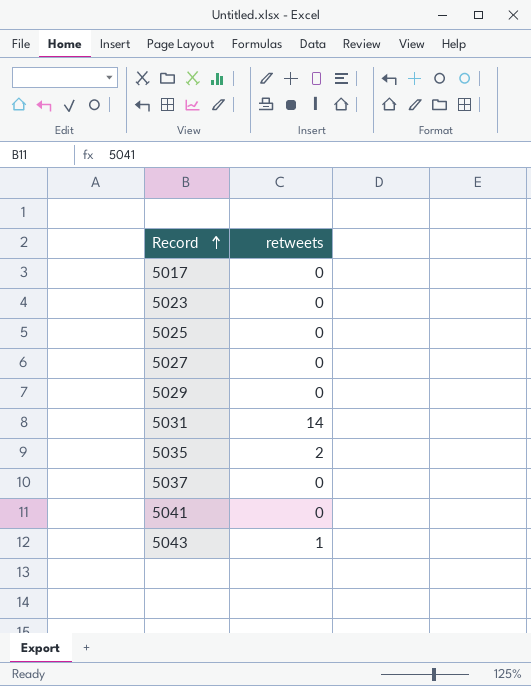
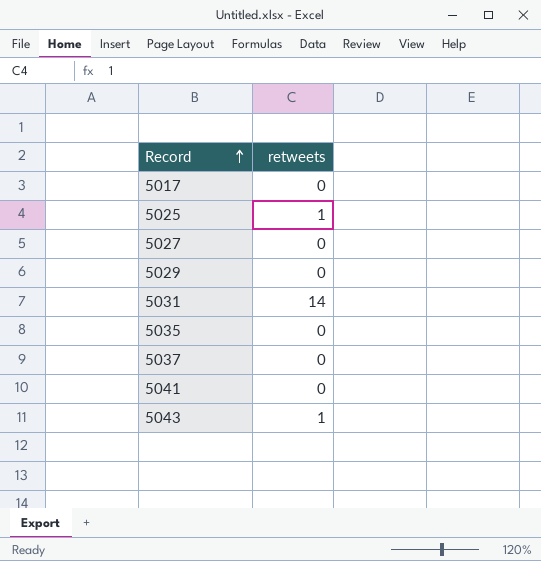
row 5023: 0 -> none
5025 | retweets: 0 -> 1
5035 | retweets: 2 -> 0

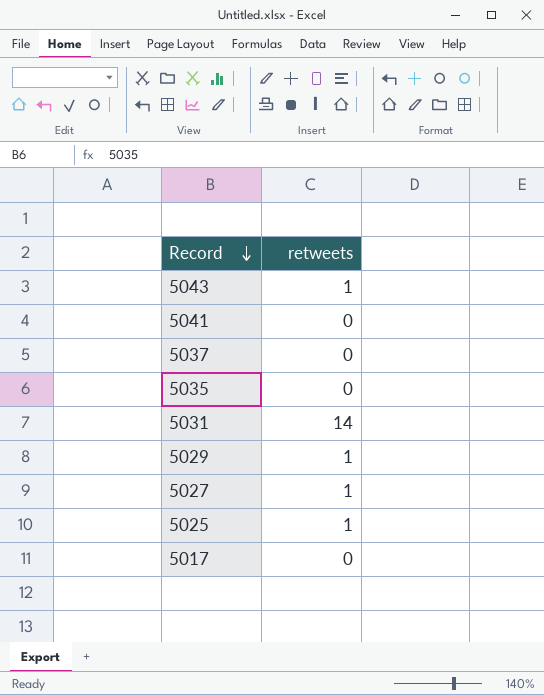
row order: Record ascending -> Record descending
5029 | retweets: 0 -> 1
5027 | retweets: 0 -> 1

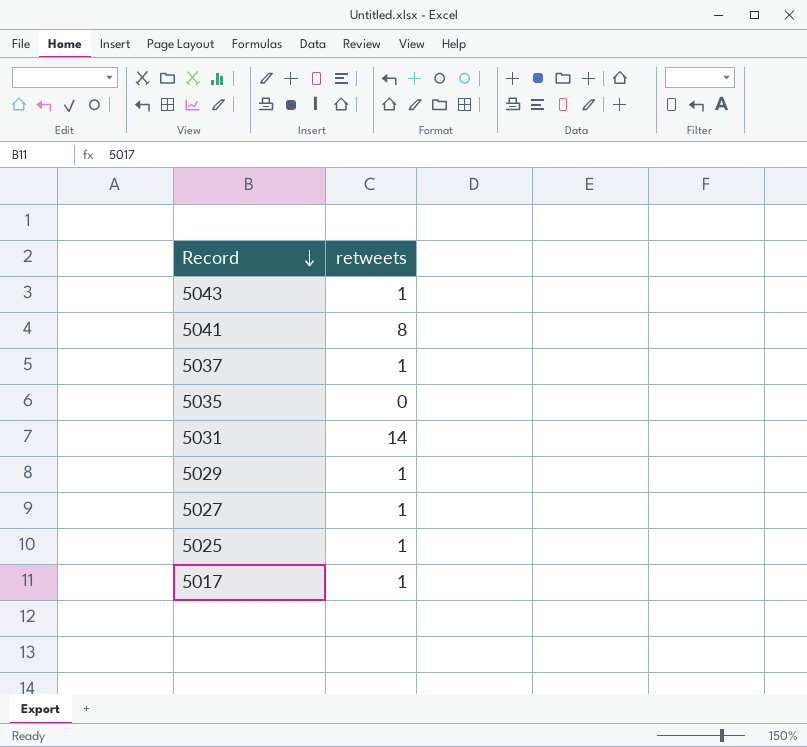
5041 | retweets: 0 -> 8
5037 | retweets: 0 -> 1
5017 | retweets: 0 -> 1

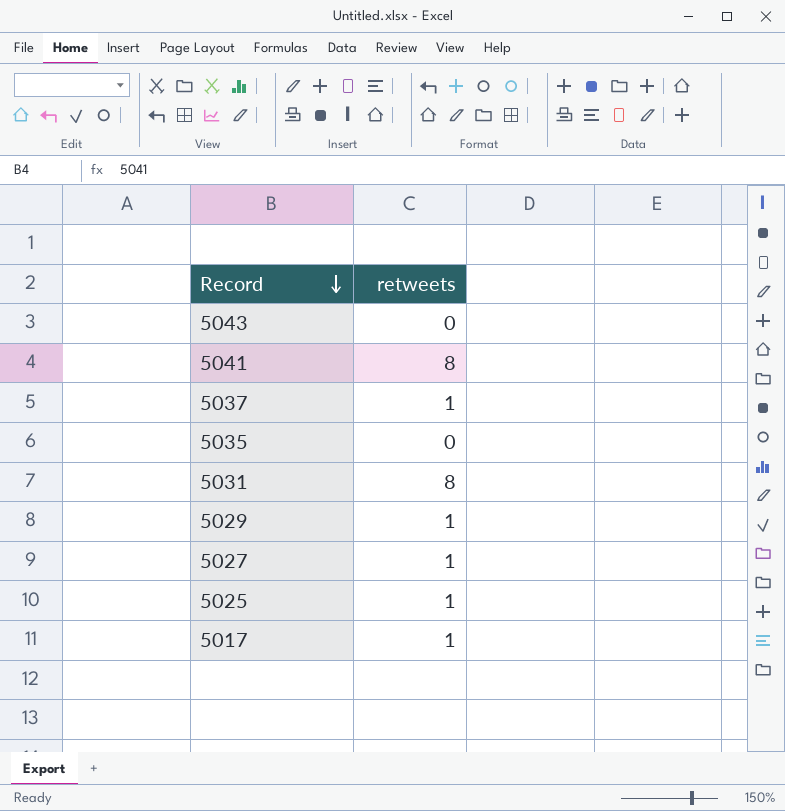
5043 | retweets: 1 -> 0
5031 | retweets: 14 -> 8

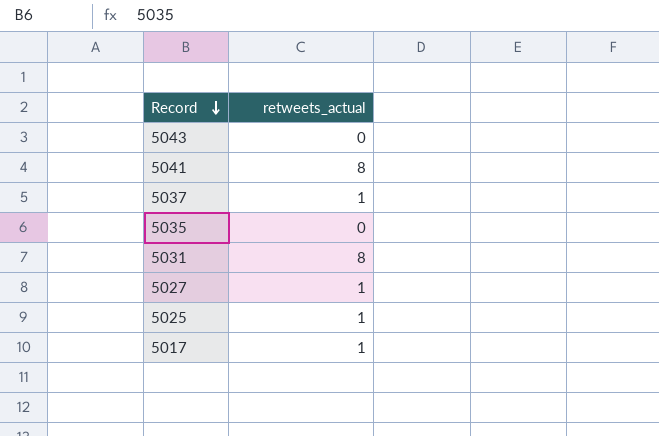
column name: retweets -> retweets_actual
row 5029: 1 -> none

